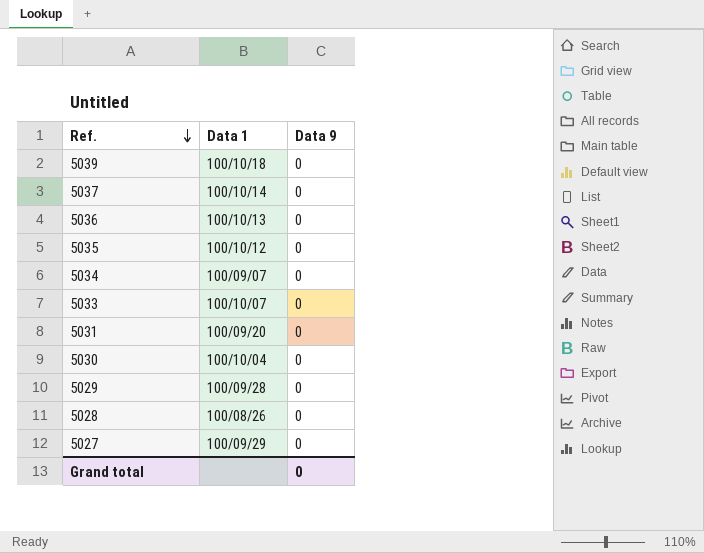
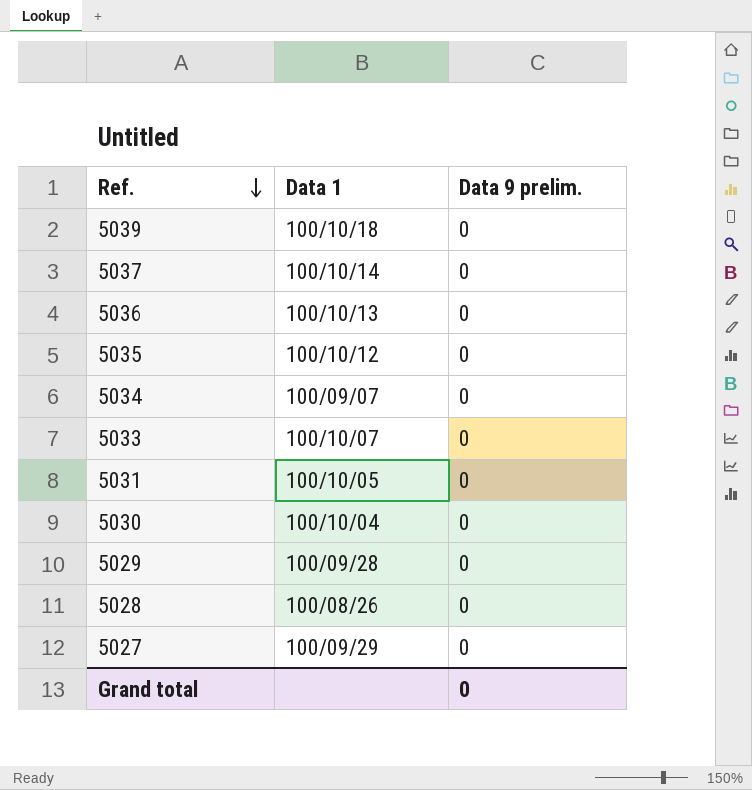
column name: Data 9 -> Data 9 prelim.
5031 | Data 1: 100/09/20 -> 100/10/05

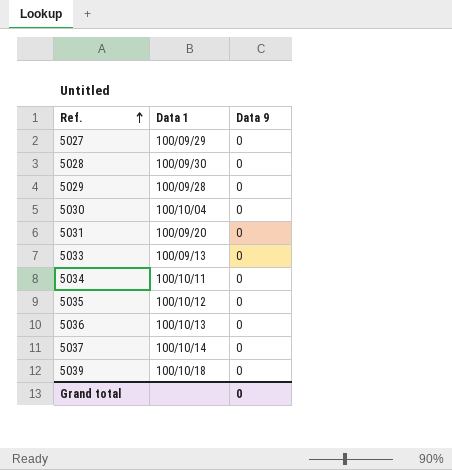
row order: Ref. descending -> Ref. ascending
column name: Data 9 prelim. -> Data 9
5028 | Data 1: 100/08/26 -> 100/09/30
5031 | Data 1: 100/10/05 -> 100/09/20
5033 | Data 1: 100/10/07 -> 100/09/13
5034 | Data 1: 100/09/07 -> 100/10/11

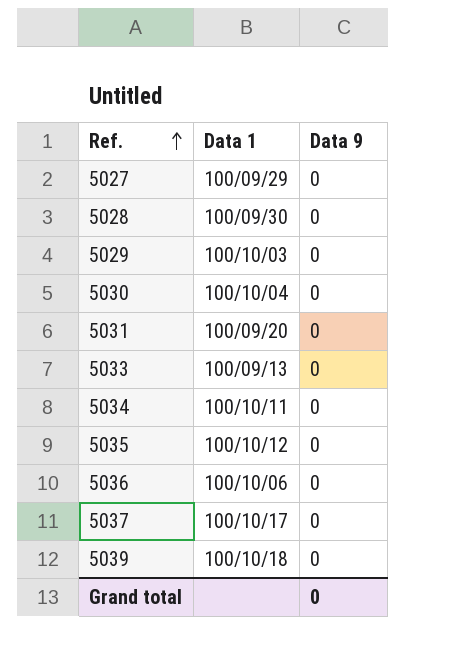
5029 | Data 1: 100/09/28 -> 100/10/03
5036 | Data 1: 100/10/13 -> 100/10/06
5037 | Data 1: 100/10/14 -> 100/10/17

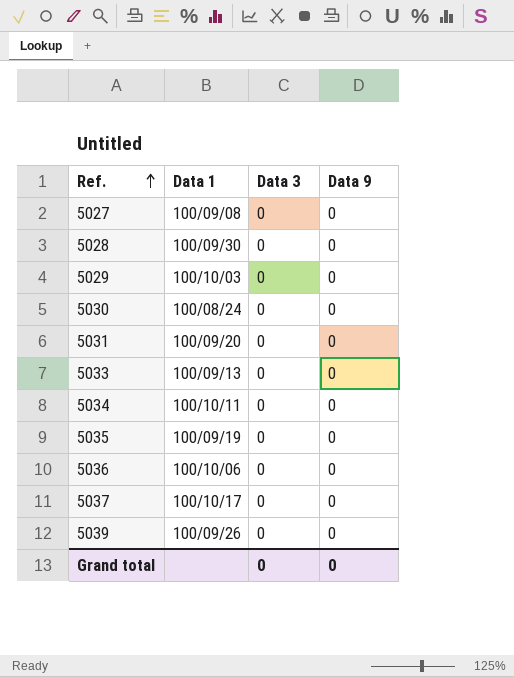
column Data 3 | position: none -> 3
5027 | Data 1: 100/09/29 -> 100/09/08
5030 | Data 1: 100/10/04 -> 100/08/24
5035 | Data 1: 100/10/12 -> 100/09/19
5039 | Data 1: 100/10/18 -> 100/09/26

